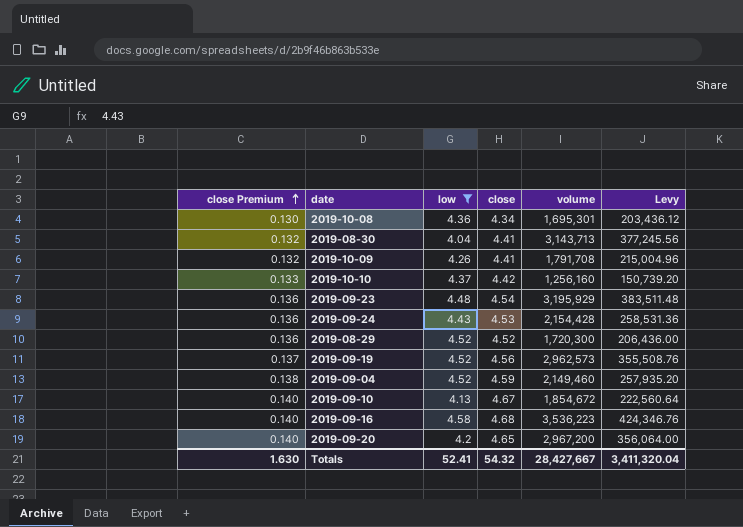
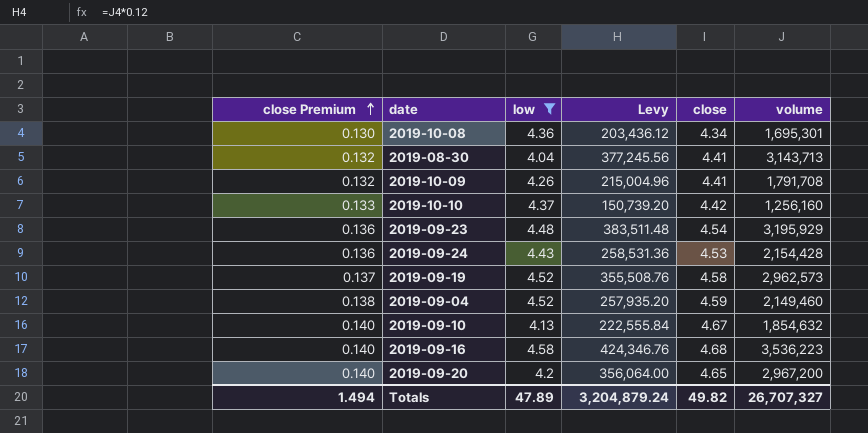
column Levy | position: 6 -> 4
row 2019-08-29: 0.136 | 4.52 | 4.52 | 1,720,300 | 206,436.00 -> none
2019-09-19 | close: 4.56 -> 4.58
2019-09-10 | Levy: 222,560.64 -> 222,555.84
2019-09-10 | volume: 1,854,672 -> 1,854,632
Totals | close Premium: 1.630 -> 1.494
Totals | low: 52.41 -> 47.89
Totals | Levy: 3,411,320.04 -> 3,204,879.24
Totals | close: 54.32 -> 49.82
Totals | volume: 28,427,667 -> 26,707,327

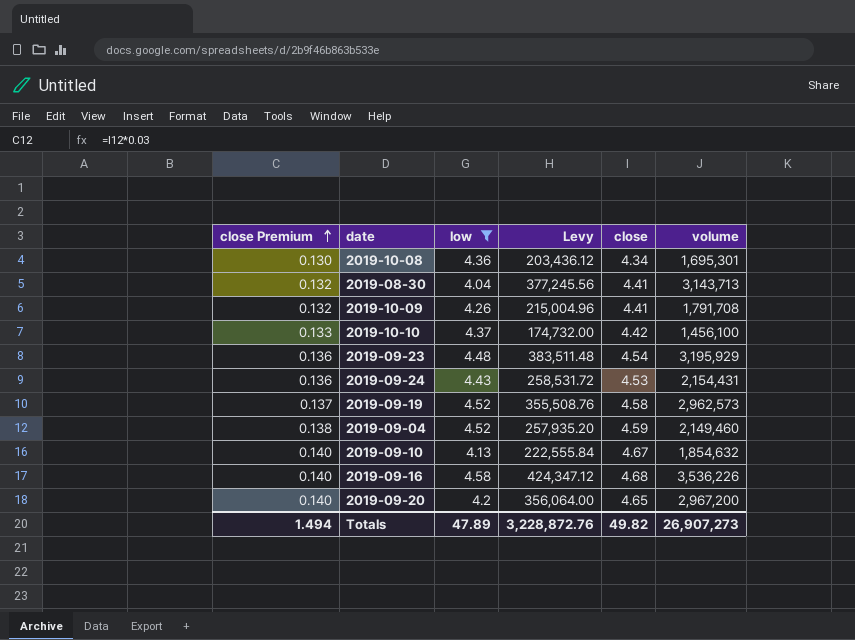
2019-10-10 | Levy: 150,739.20 -> 174,732.00
2019-10-10 | volume: 1,256,160 -> 1,456,100
2019-09-24 | Levy: 258,531.36 -> 258,531.72
2019-09-24 | volume: 2,154,428 -> 2,154,431
2019-09-16 | Levy: 424,346.76 -> 424,347.12
2019-09-16 | volume: 3,536,223 -> 3,536,226
Totals | Levy: 3,204,879.24 -> 3,228,872.76
Totals | volume: 26,707,327 -> 26,907,273

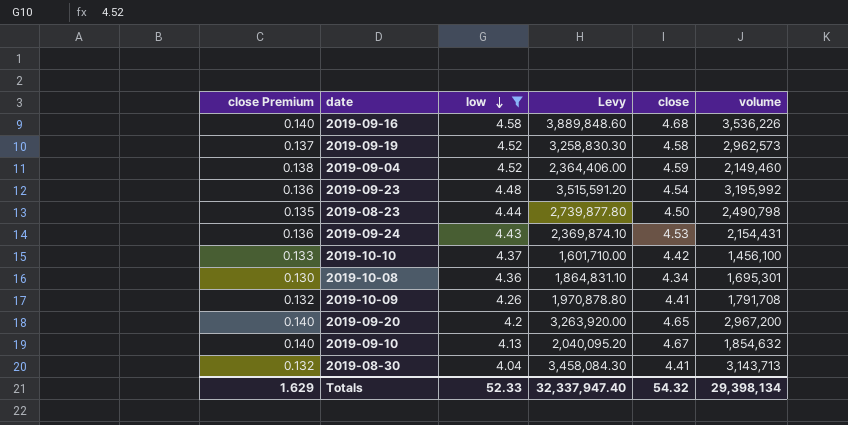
row order: close Premium ascending -> low descending
column Levy | formula: [volume] * 0.12 -> [volume] * 1.1
2019-09-23 | volume: 3,195,929 -> 3,195,992
row 2019-08-23: none -> 0.135 | 4.44 | 2,739,877.80 | 4.50 | 2,490,798
Totals | close Premium: 1.494 -> 1.629
Totals | low: 47.89 -> 52.33
Totals | Levy: 3,228,872.76 -> 32,337,947.40
Totals | close: 49.82 -> 54.32
Totals | volume: 26,907,273 -> 29,398,134

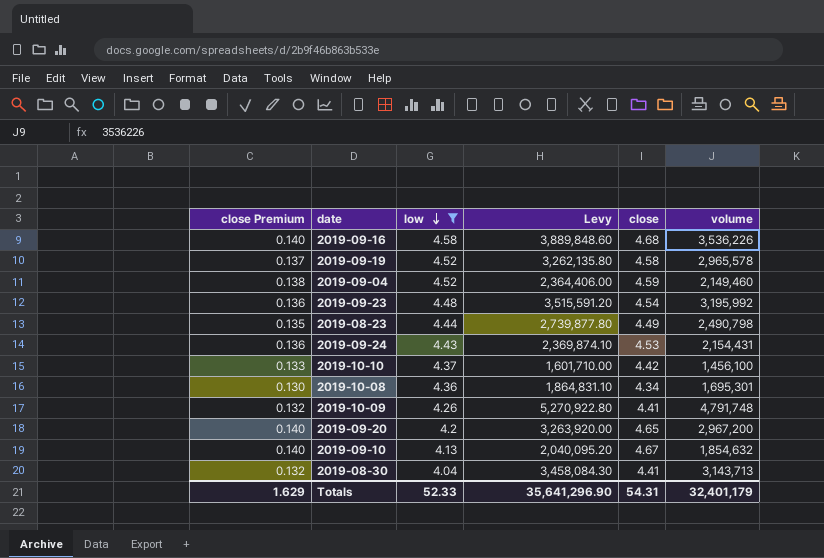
2019-09-19 | Levy: 3,258,830.30 -> 3,262,135.80
2019-09-19 | volume: 2,962,573 -> 2,965,578
2019-08-23 | close: 4.50 -> 4.49
2019-10-09 | Levy: 1,970,878.80 -> 5,270,922.80
2019-10-09 | volume: 1,791,708 -> 4,791,748
Totals | Levy: 32,337,947.40 -> 35,641,296.90
Totals | close: 54.32 -> 54.31
Totals | volume: 29,398,134 -> 32,401,179

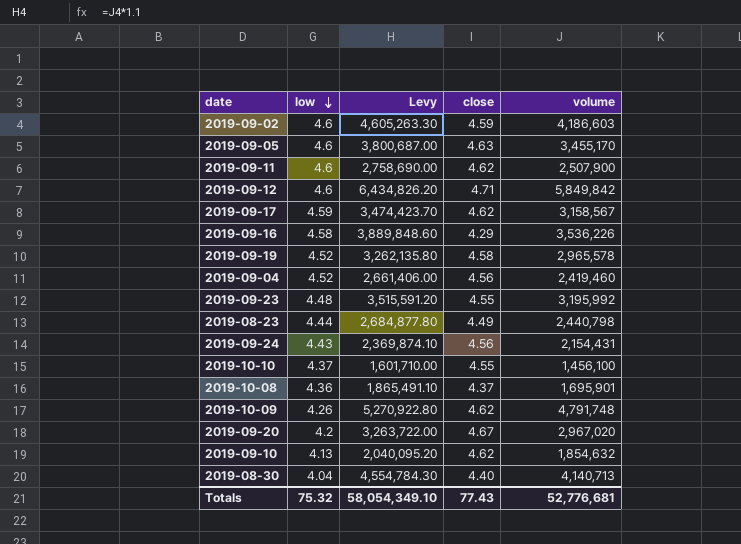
filter: low <= 4.58 -> none
column close Premium | formula: [close] * 0.03 -> none
2019-09-16 | close: 4.68 -> 4.29
2019-09-04 | Levy: 2,364,406.00 -> 2,661,406.00
2019-09-04 | close: 4.59 -> 4.56
2019-09-04 | volume: 2,149,460 -> 2,419,460
2019-09-23 | close: 4.54 -> 4.55
2019-08-23 | Levy: 2,739,877.80 -> 2,684,877.80
2019-08-23 | volume: 2,490,798 -> 2,440,798
2019-09-24 | close: 4.53 -> 4.56
2019-10-10 | close: 4.42 -> 4.55
2019-10-08 | Levy: 1,864,831.10 -> 1,865,491.10
2019-10-08 | close: 4.34 -> 4.37
2019-10-08 | volume: 1,695,301 -> 1,695,901
2019-10-09 | close: 4.41 -> 4.62
2019-09-20 | Levy: 3,263,920.00 -> 3,263,722.00
2019-09-20 | close: 4.65 -> 4.67
2019-09-20 | volume: 2,967,200 -> 2,967,020
2019-09-10 | close: 4.67 -> 4.62
2019-08-30 | Levy: 3,458,084.30 -> 4,554,784.30
2019-08-30 | close: 4.41 -> 4.40
2019-08-30 | volume: 3,143,713 -> 4,140,713
Totals | low: 52.33 -> 75.32
Totals | Levy: 35,641,296.90 -> 58,054,349.10
Totals | close: 54.31 -> 77.43
Totals | volume: 32,401,179 -> 52,776,681

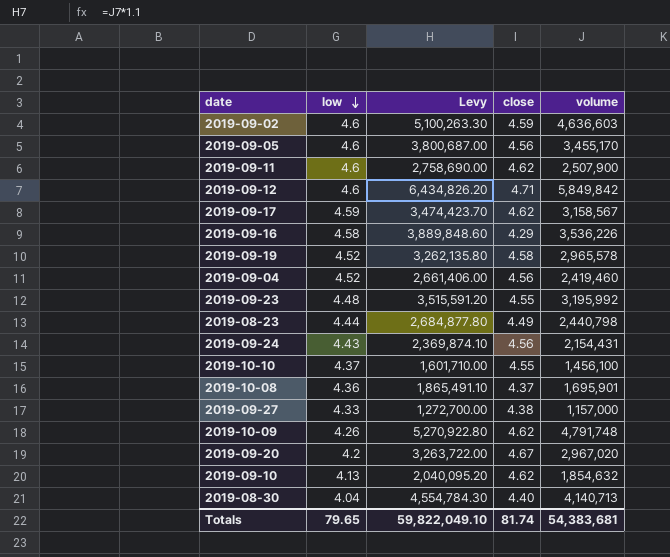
2019-09-02 | Levy: 4,605,263.30 -> 5,100,263.30
2019-09-02 | volume: 4,186,603 -> 4,636,603
2019-09-05 | close: 4.63 -> 4.56
row 2019-09-27: none -> 4.33 | 1,272,700.00 | 4.38 | 1,157,000
Totals | low: 75.32 -> 79.65
Totals | Levy: 58,054,349.10 -> 59,822,049.10
Totals | close: 77.43 -> 81.74
Totals | volume: 52,776,681 -> 54,383,681

